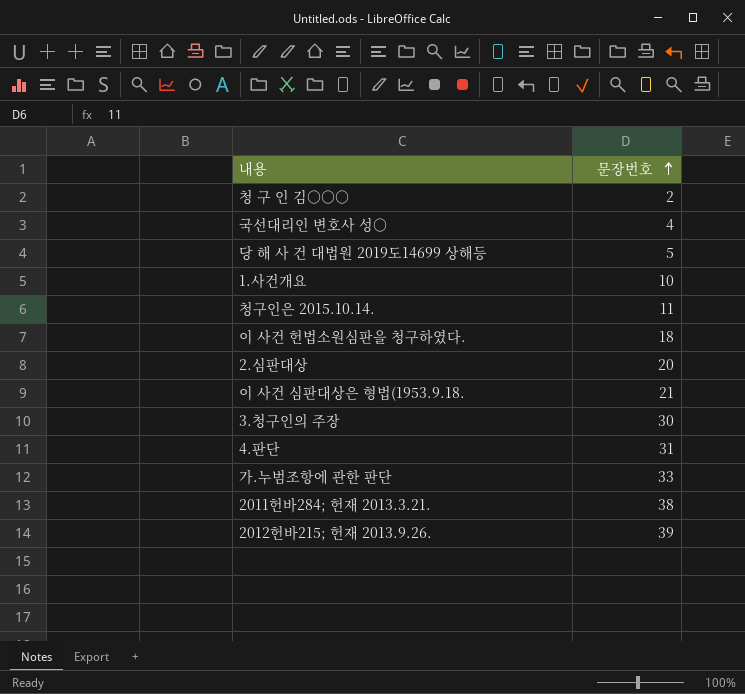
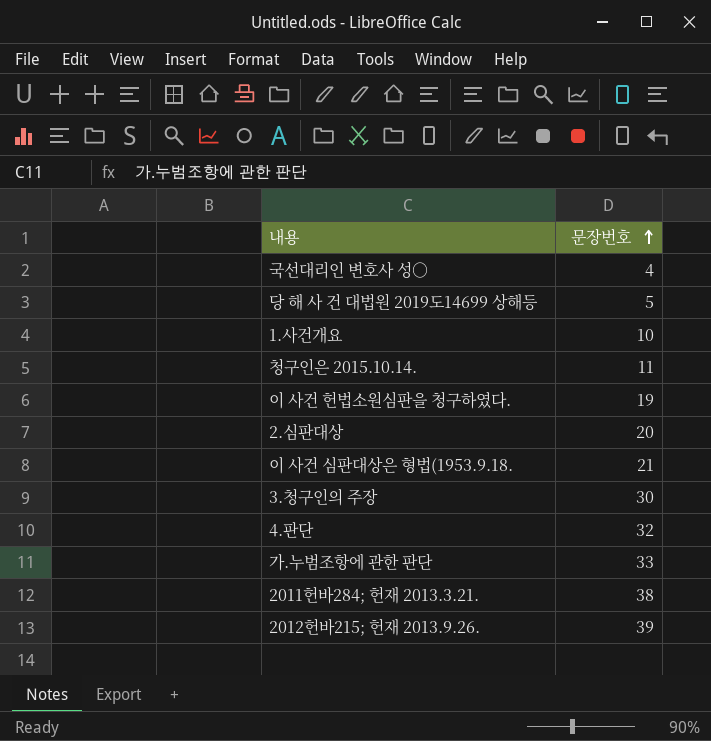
row 청 구 인 김○○○: 2 -> none
이 사건 헌법소원심판을 청구하였다. | 문장번호: 18 -> 19
4.판단 | 문장번호: 31 -> 32

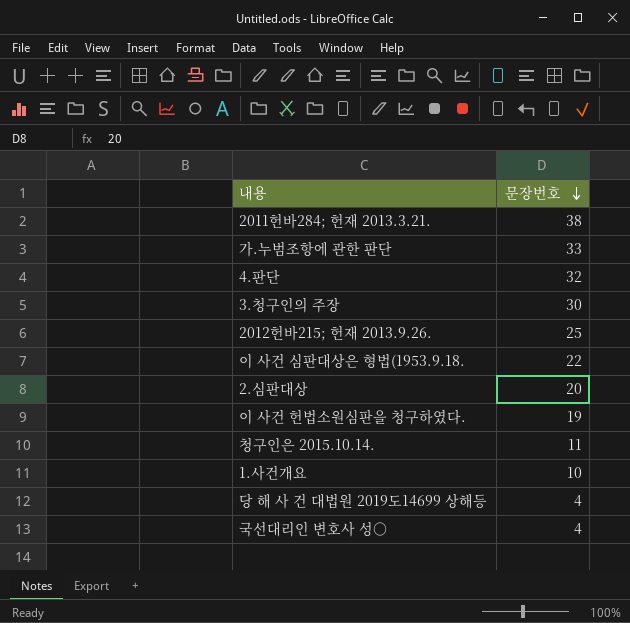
row order: 문장번호 ascending -> 문장번호 descending
2012헌바215; 헌재 2013.9.26. | 문장번호: 39 -> 25
이 사건 심판대상은 형법(1953.9.18. | 문장번호: 21 -> 22
당 해 사 건 대법원 2019도14699 상해등 | 문장번호: 5 -> 4

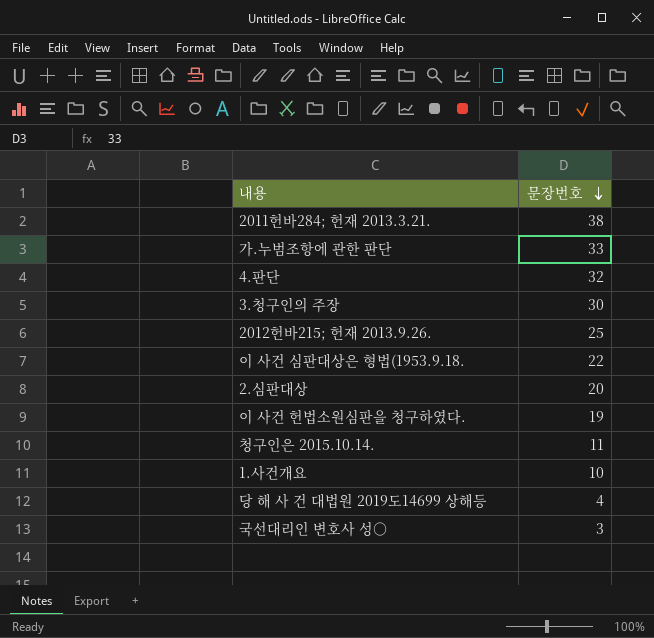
국선대리인 변호사 성○ | 문장번호: 4 -> 3

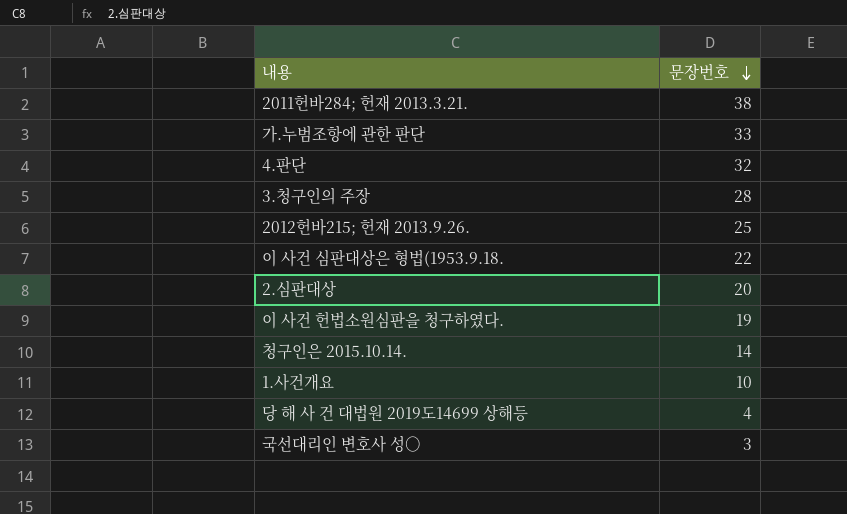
3.청구인의 주장 | 문장번호: 30 -> 28
청구인은 2015.10.14. | 문장번호: 11 -> 14

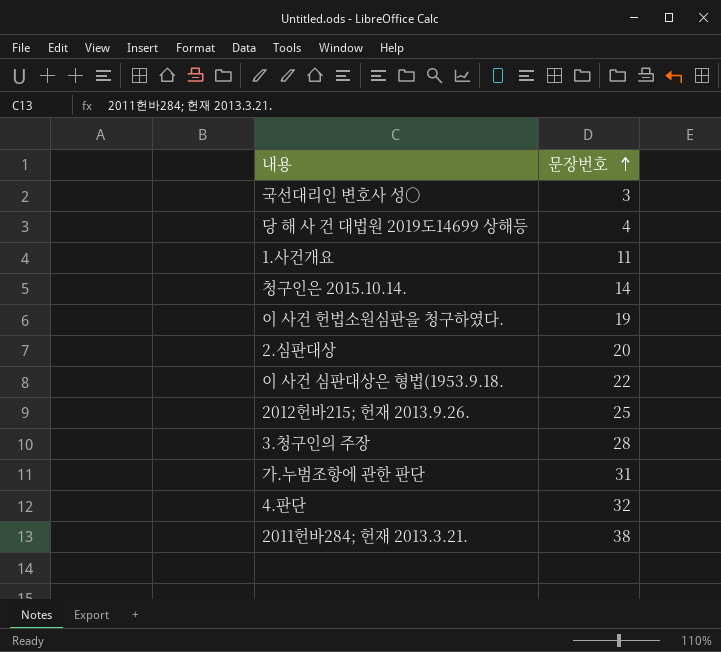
row order: 문장번호 descending -> 문장번호 ascending
1.사건개요 | 문장번호: 10 -> 11
가.누범조항에 관한 판단 | 문장번호: 33 -> 31

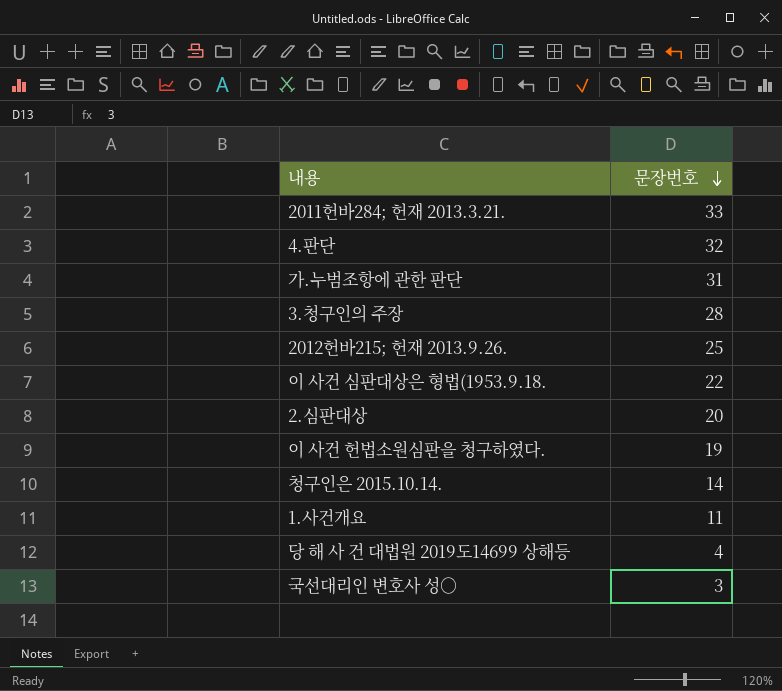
row order: 문장번호 ascending -> 문장번호 descending
2011헌바284; 헌재 2013.3.21. | 문장번호: 38 -> 33

